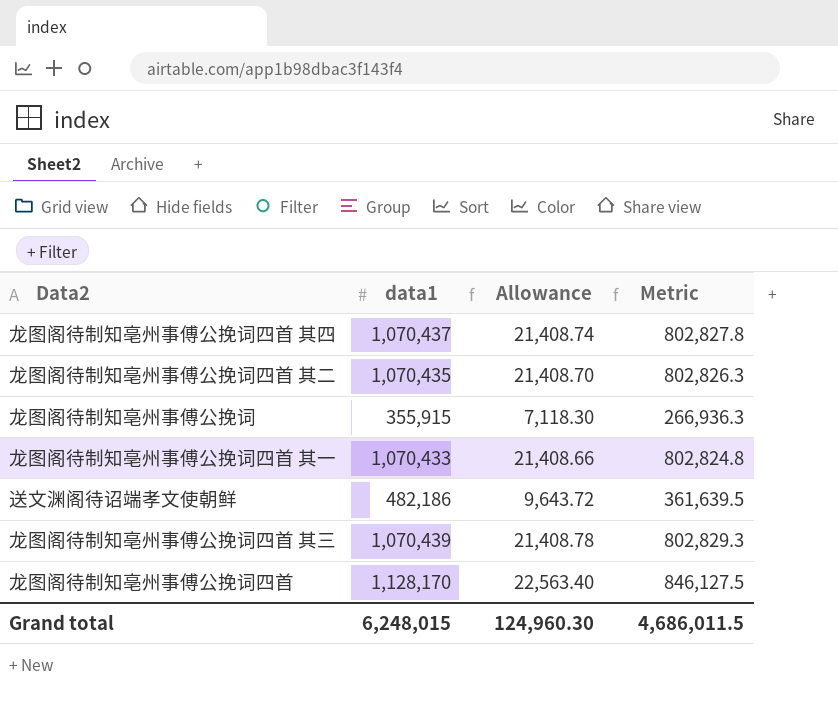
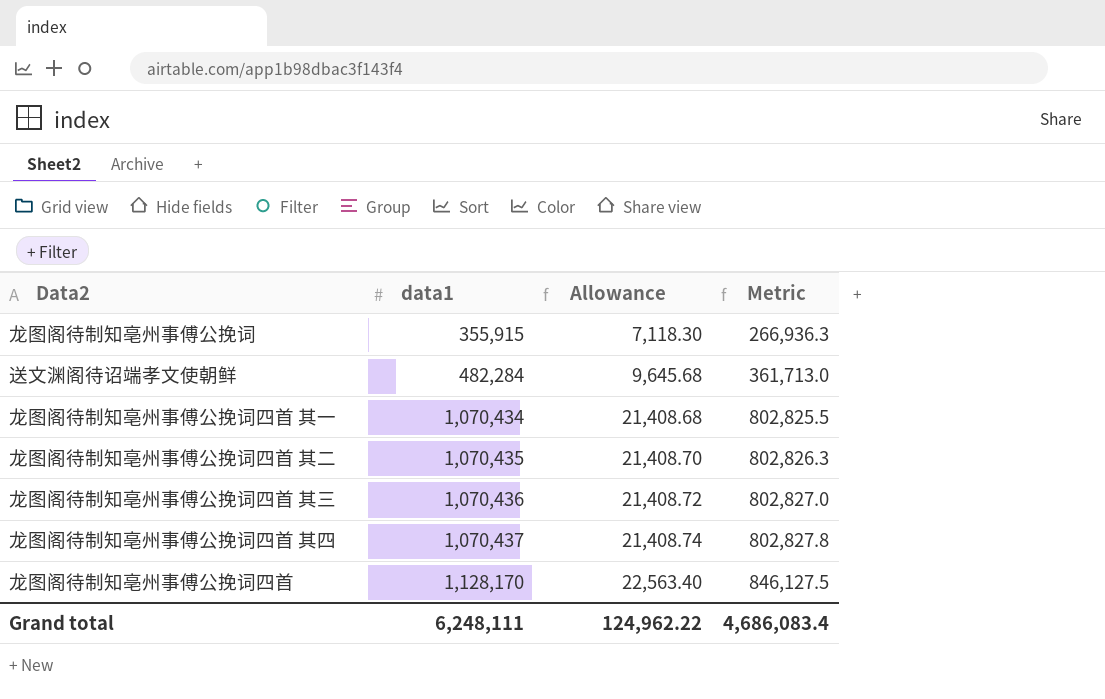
row order: none -> data1 ascending
送文渊阁待诏端孝文使朝鲜 | data1: 482,186 -> 482,284
送文渊阁待诏端孝文使朝鲜 | Allowance: 9,643.72 -> 9,645.68
送文渊阁待诏端孝文使朝鲜 | Metric: 361,639.5 -> 361,713.0
龙图阁待制知亳州事傅公挽词四首 其一 | data1: 1,070,433 -> 1,070,434
龙图阁待制知亳州事傅公挽词四首 其一 | Allowance: 21,408.66 -> 21,408.68
龙图阁待制知亳州事傅公挽词四首 其一 | Metric: 802,824.8 -> 802,825.5
龙图阁待制知亳州事傅公挽词四首 其三 | data1: 1,070,439 -> 1,070,436
龙图阁待制知亳州事傅公挽词四首 其三 | Allowance: 21,408.78 -> 21,408.72
龙图阁待制知亳州事傅公挽词四首 其三 | Metric: 802,829.3 -> 802,827.0
Grand total | data1: 6,248,015 -> 6,248,111
Grand total | Allowance: 124,960.30 -> 124,962.22
Grand total | Metric: 4,686,011.5 -> 4,686,083.4

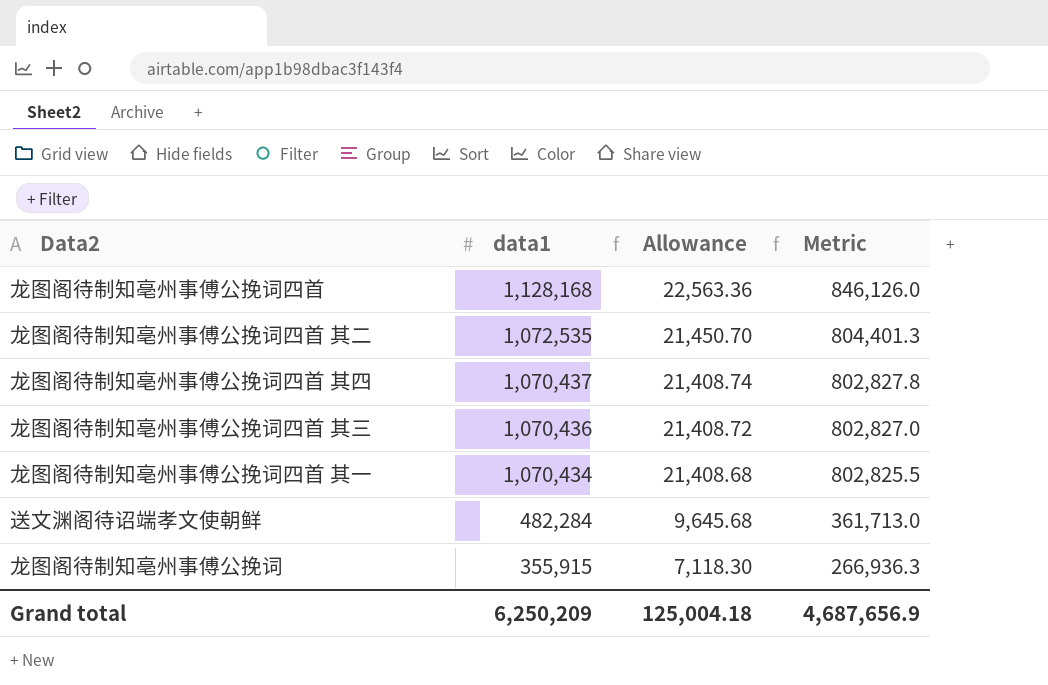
row order: data1 ascending -> data1 descending
龙图阁待制知亳州事傅公挽词四首 | data1: 1,128,170 -> 1,128,168
龙图阁待制知亳州事傅公挽词四首 | Allowance: 22,563.40 -> 22,563.36
龙图阁待制知亳州事傅公挽词四首 | Metric: 846,127.5 -> 846,126.0
龙图阁待制知亳州事傅公挽词四首 其二 | data1: 1,070,435 -> 1,072,535
龙图阁待制知亳州事傅公挽词四首 其二 | Allowance: 21,408.70 -> 21,450.70
龙图阁待制知亳州事傅公挽词四首 其二 | Metric: 802,826.3 -> 804,401.3
Grand total | data1: 6,248,111 -> 6,250,209
Grand total | Allowance: 124,962.22 -> 125,004.18
Grand total | Metric: 4,686,083.4 -> 4,687,656.9

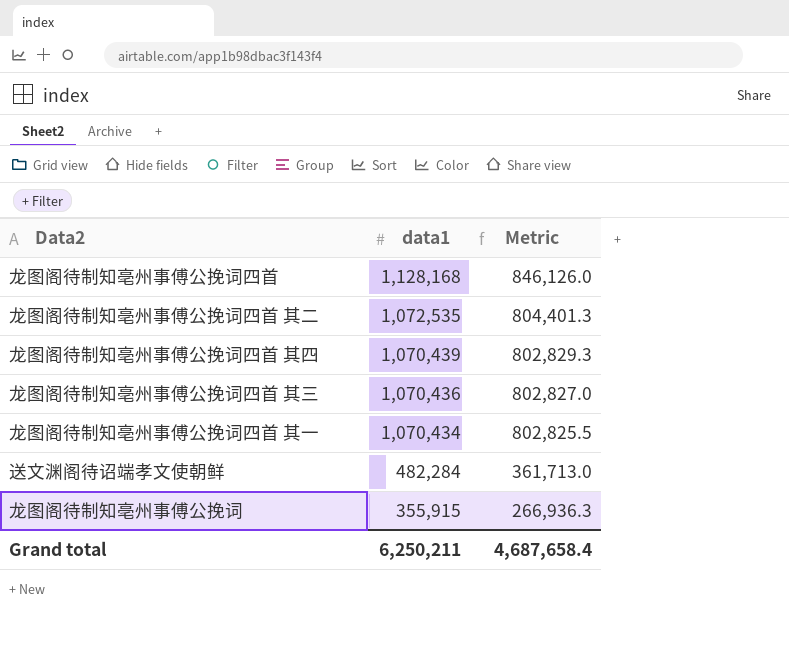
column Allowance | formula: [data1] * 0.02 -> none
龙图阁待制知亳州事傅公挽词四首 其四 | data1: 1,070,437 -> 1,070,439
龙图阁待制知亳州事傅公挽词四首 其四 | Metric: 802,827.8 -> 802,829.3
Grand total | data1: 6,250,209 -> 6,250,211
Grand total | Metric: 4,687,656.9 -> 4,687,658.4

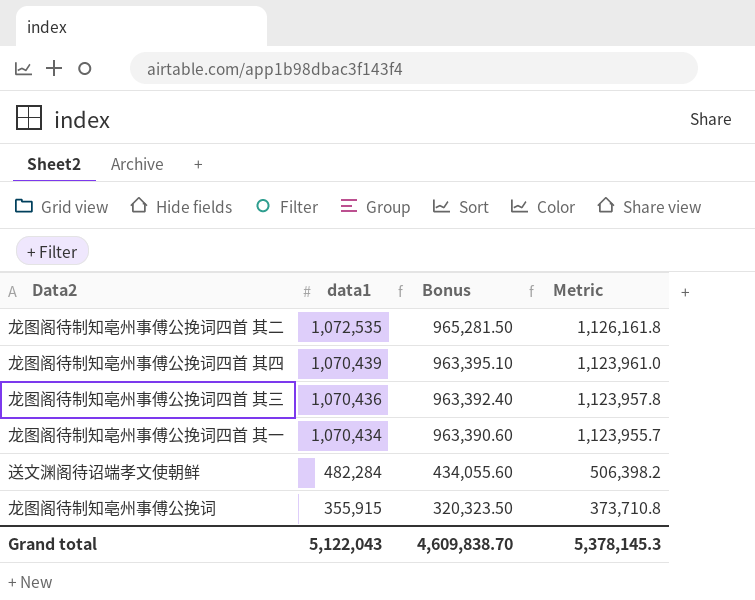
column Bonus | formula: none -> [data1] * 0.9
column Metric | formula: [data1] * 0.75 -> [data1] * 1.05
row 龙图阁待制知亳州事傅公挽词四首: 1,128,168 | 846,126.0 -> none
Grand total | data1: 6,250,211 -> 5,122,043
Grand total | Metric: 4,687,658.4 -> 5,378,145.3

